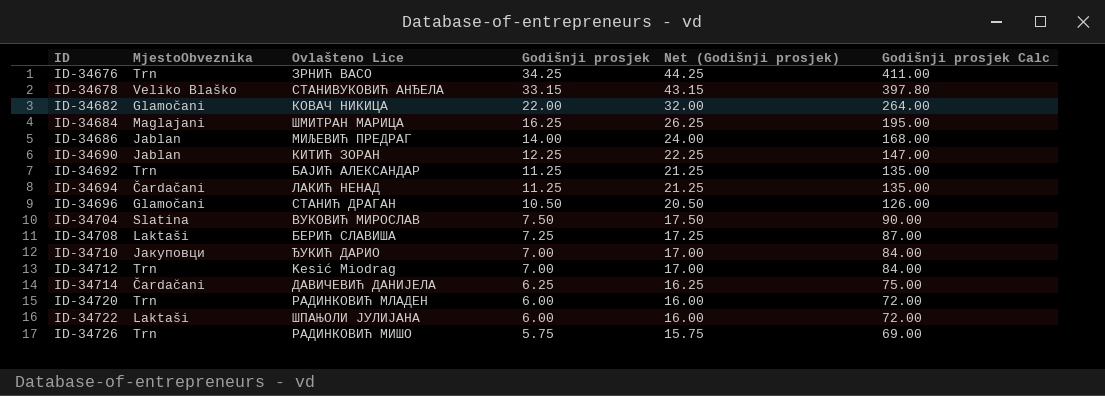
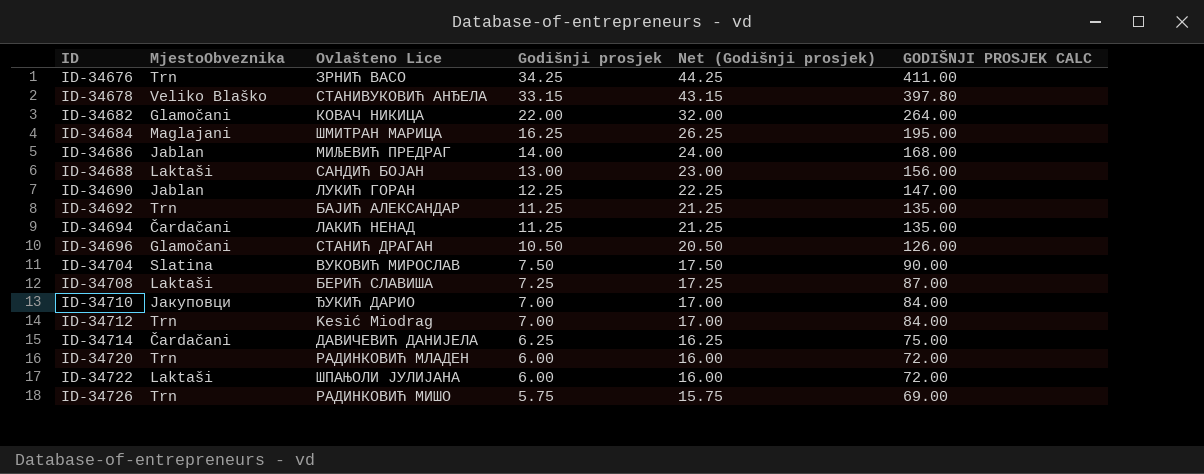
column name: Godišnji prosjek Calc -> GODIŠNJI PROSJEK CALC
row ID-34688: none -> Laktaši | САНДИЋ БОЈАН | 13.00 | 23.00 | 156.00
ID-34690 | Ovlašteno Lice: КИТИЋ ЗОРАН -> ЛУКИЋ ГОРАН

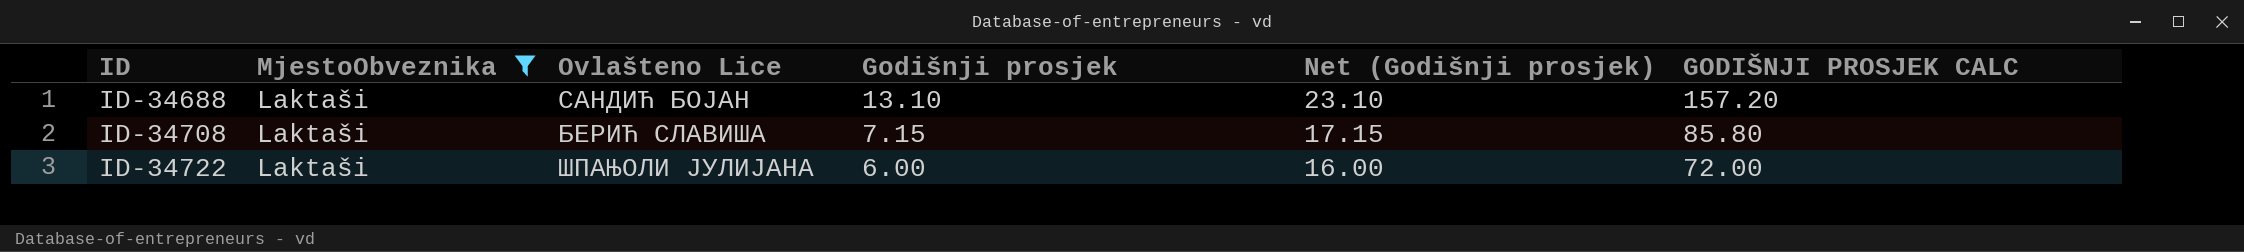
filter: none -> MjestoObveznika = Laktaši
ID-34688 | Godišnji prosjek: 13.00 -> 13.10
ID-34688 | Net (Godišnji prosjek): 23.00 -> 23.10
ID-34688 | GODIŠNJI PROSJEK CALC: 156.00 -> 157.20
ID-34708 | Godišnji prosjek: 7.25 -> 7.15
ID-34708 | Net (Godišnji prosjek): 17.25 -> 17.15
ID-34708 | GODIŠNJI PROSJEK CALC: 87.00 -> 85.80

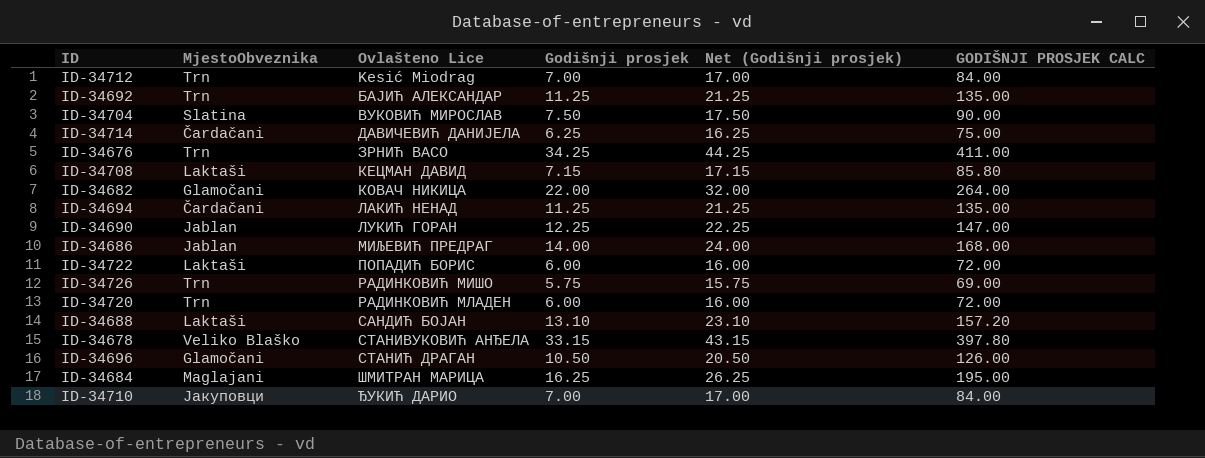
filter: MjestoObveznika = Laktaši -> none
row order: ID ascending -> Ovlašteno Lice ascending
ID-34708 | Ovlašteno Lice: БЕРИЋ СЛАВИША -> КЕЦМАН ДАВИД
ID-34722 | Ovlašteno Lice: ШПАЊОЛИ ЈУЛИЈАНА -> ПОПАДИЋ БОРИС

